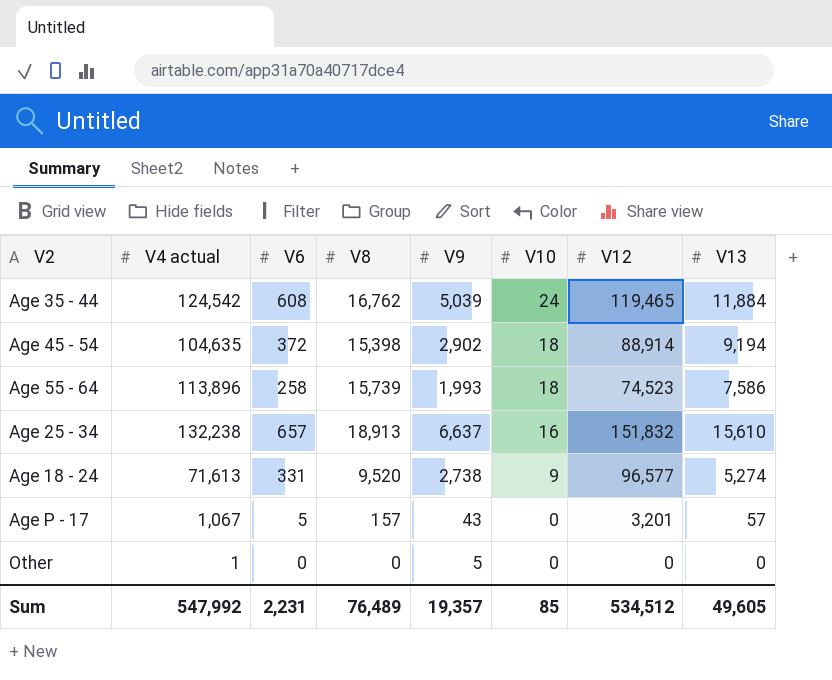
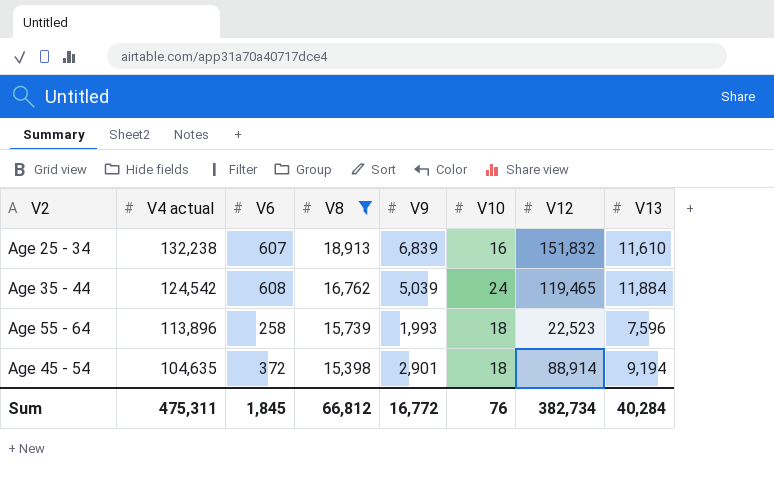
filter: none -> V8 >= 15,398
row order: V10 descending -> V4 actual descending
Age 25 - 34 | V6: 657 -> 607
Age 25 - 34 | V9: 6,637 -> 6,839
Age 25 - 34 | V13: 15,610 -> 11,610
Age 55 - 64 | V12: 74,523 -> 22,523
Age 55 - 64 | V13: 7,586 -> 7,596
Age 45 - 54 | V9: 2,902 -> 2,901
Sum | V4 actual: 547,992 -> 475,311
Sum | V6: 2,231 -> 1,845
Sum | V8: 76,489 -> 66,812
Sum | V9: 19,357 -> 16,772
Sum | V10: 85 -> 76
Sum | V12: 534,512 -> 382,734
Sum | V13: 49,605 -> 40,284

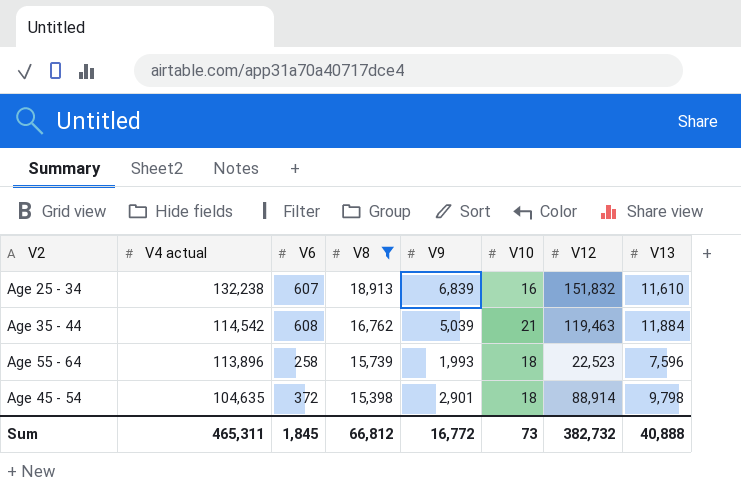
Age 35 - 44 | V4 actual: 124,542 -> 114,542
Age 35 - 44 | V10: 24 -> 21
Age 35 - 44 | V12: 119,465 -> 119,463
Age 45 - 54 | V13: 9,194 -> 9,798
Sum | V4 actual: 475,311 -> 465,311
Sum | V10: 76 -> 73
Sum | V12: 382,734 -> 382,732
Sum | V13: 40,284 -> 40,888

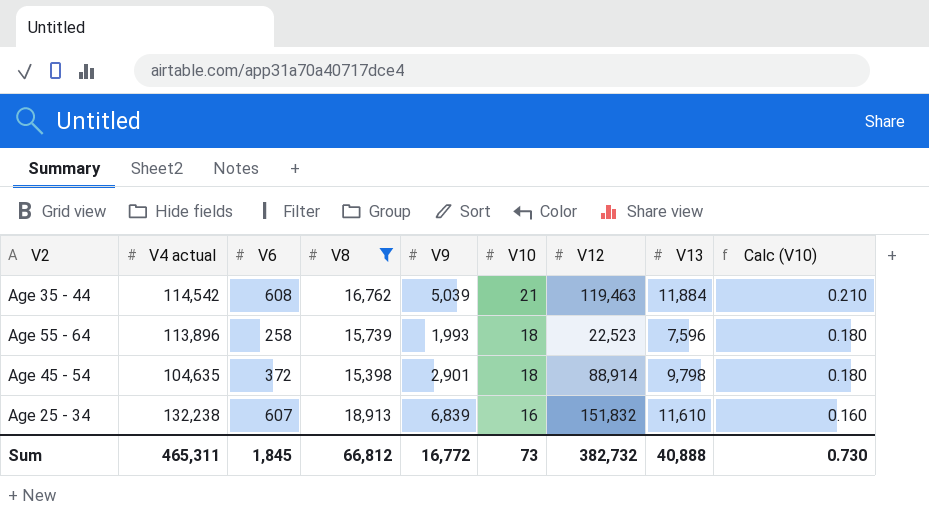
row order: V4 actual descending -> V10 descending
column Calc (V10) | formula: none -> [V10] * 0.01

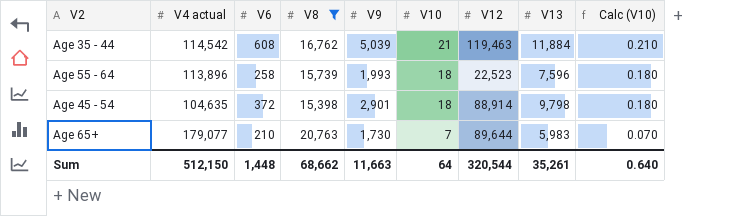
row Age 25 - 34: 132,238 | 607 | 18,913 | 6,839 | 16 | 151,832 | 11,610 | 0.160 -> none
row Age 65+: none -> 179,077 | 210 | 20,763 | 1,730 | 7 | 89,644 | 5,983 | 0.070
Sum | V4 actual: 465,311 -> 512,150
Sum | V6: 1,845 -> 1,448
Sum | V8: 66,812 -> 68,662
Sum | V9: 16,772 -> 11,663
Sum | V10: 73 -> 64
Sum | V12: 382,732 -> 320,544
Sum | V13: 40,888 -> 35,261
Sum | Calc (V10): 0.730 -> 0.640

